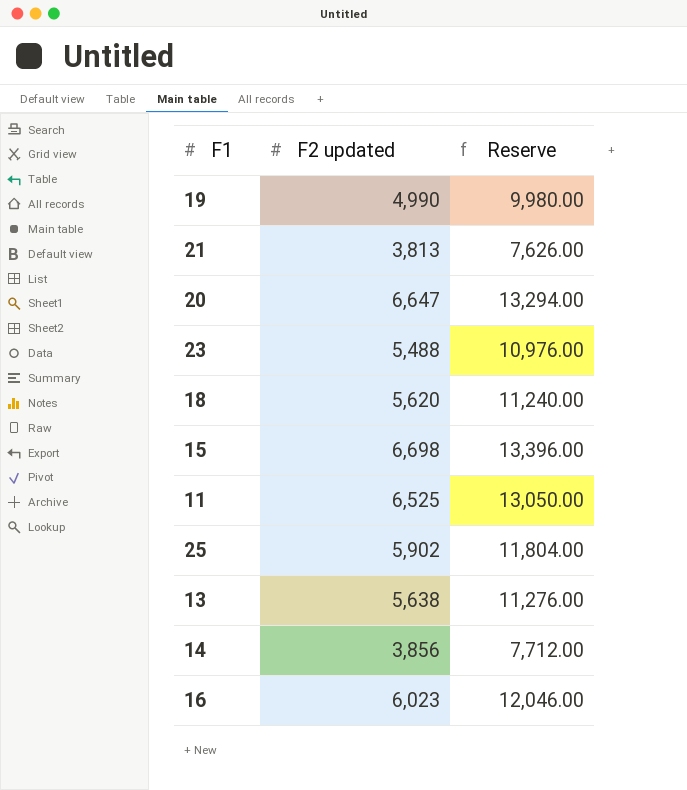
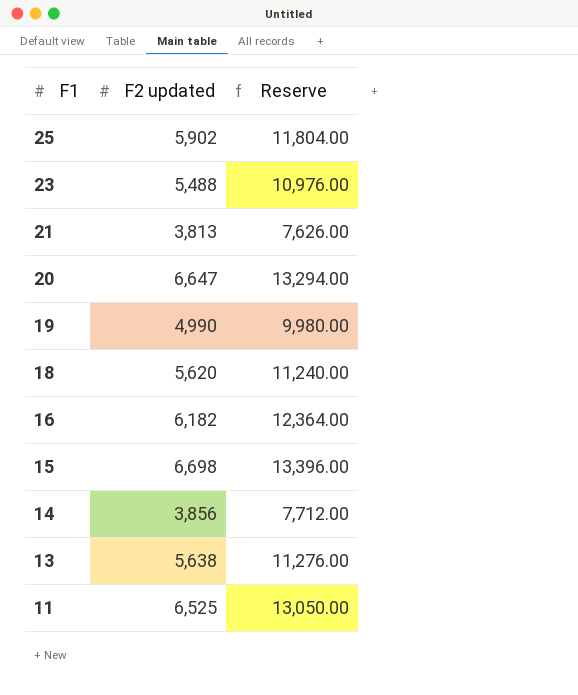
row order: none -> F1 descending
16 | F2 updated: 6,023 -> 6,182
16 | Reserve: 12,046.00 -> 12,364.00

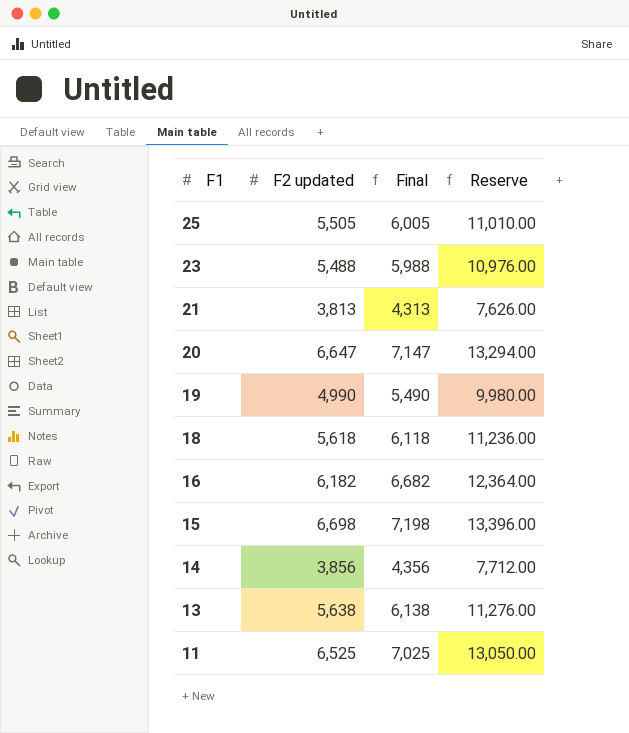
column Final | formula: none -> [F2 updated] + 500
25 | F2 updated: 5,902 -> 5,505
25 | Reserve: 11,804.00 -> 11,010.00
18 | F2 updated: 5,620 -> 5,618
18 | Reserve: 11,240.00 -> 11,236.00

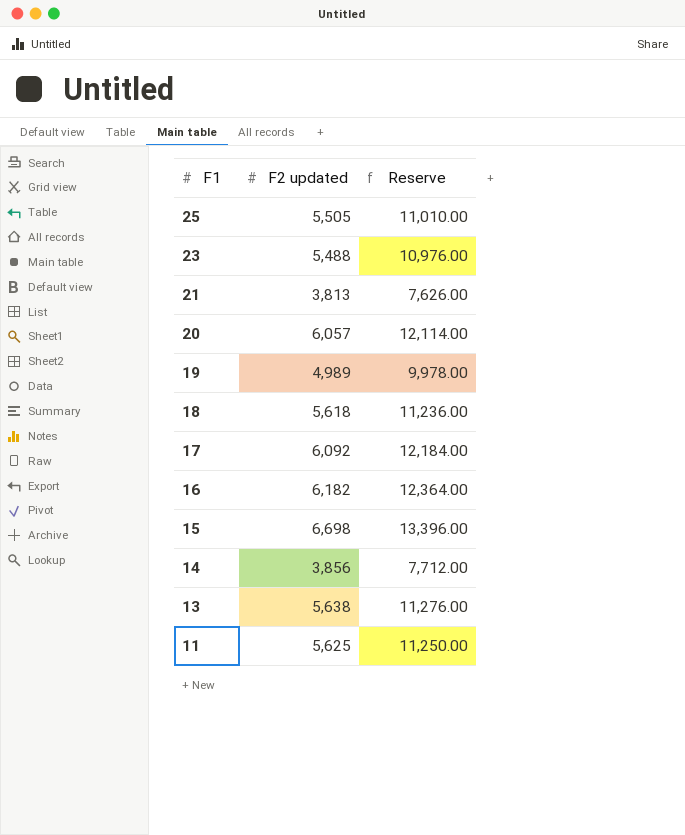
column Final | formula: [F2 updated] + 500 -> none
20 | F2 updated: 6,647 -> 6,057
20 | Reserve: 13,294.00 -> 12,114.00
19 | F2 updated: 4,990 -> 4,989
19 | Reserve: 9,980.00 -> 9,978.00
row 17: none -> 6,092 | 12,184.00
11 | F2 updated: 6,525 -> 5,625
11 | Reserve: 13,050.00 -> 11,250.00

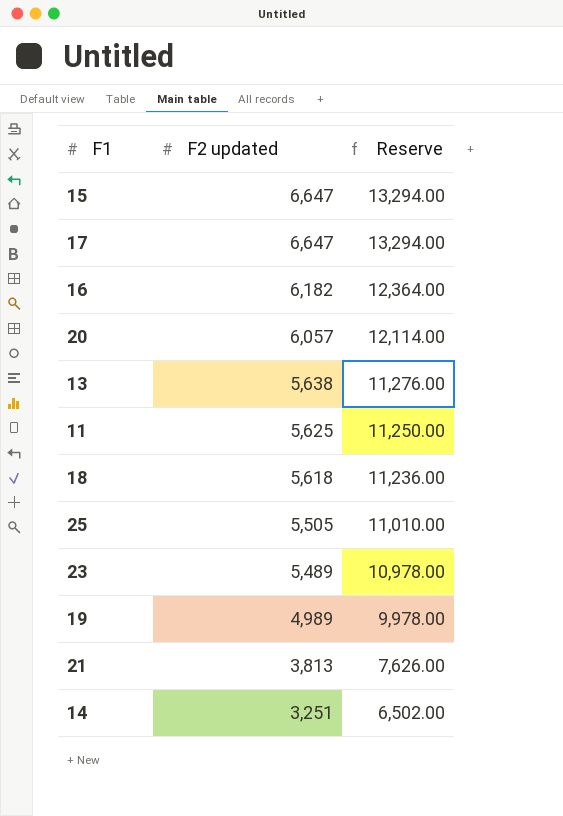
row order: F1 descending -> F2 updated descending
15 | F2 updated: 6,698 -> 6,647
15 | Reserve: 13,396.00 -> 13,294.00
17 | F2 updated: 6,092 -> 6,647
17 | Reserve: 12,184.00 -> 13,294.00
23 | F2 updated: 5,488 -> 5,489
23 | Reserve: 10,976.00 -> 10,978.00
14 | F2 updated: 3,856 -> 3,251
14 | Reserve: 7,712.00 -> 6,502.00

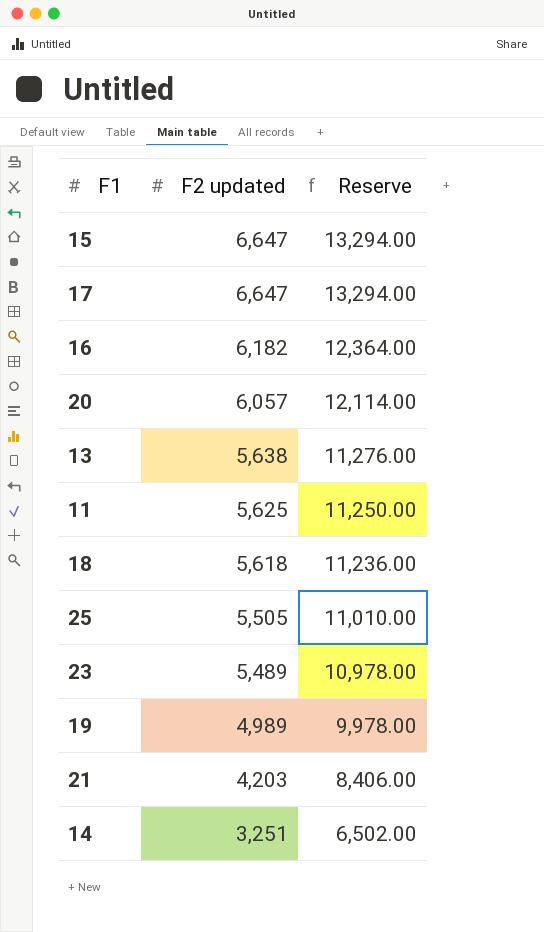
21 | F2 updated: 3,813 -> 4,203
21 | Reserve: 7,626.00 -> 8,406.00

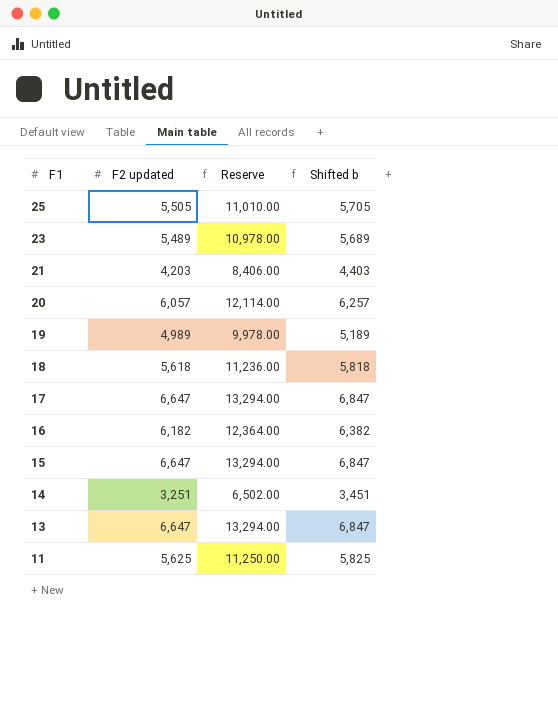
row order: F2 updated descending -> F1 descending
column Shifted b | formula: none -> [F2 updated] + 200
13 | F2 updated: 5,638 -> 6,647
13 | Reserve: 11,276.00 -> 13,294.00

